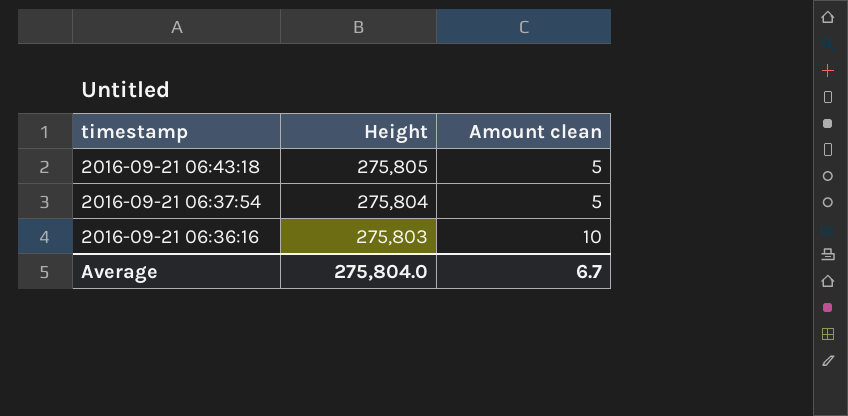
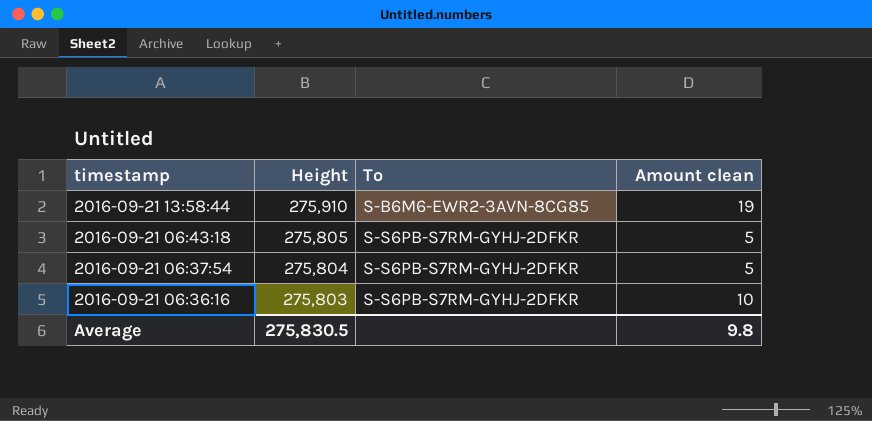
column To | position: none -> 3
row 2016-09-21 13:58:44: none -> 275,910 | S-B6M6-EWR2-3AVN-8CG85 | 19
Average | Height: 275,804.0 -> 275,830.5
Average | Amount clean: 6.7 -> 9.8

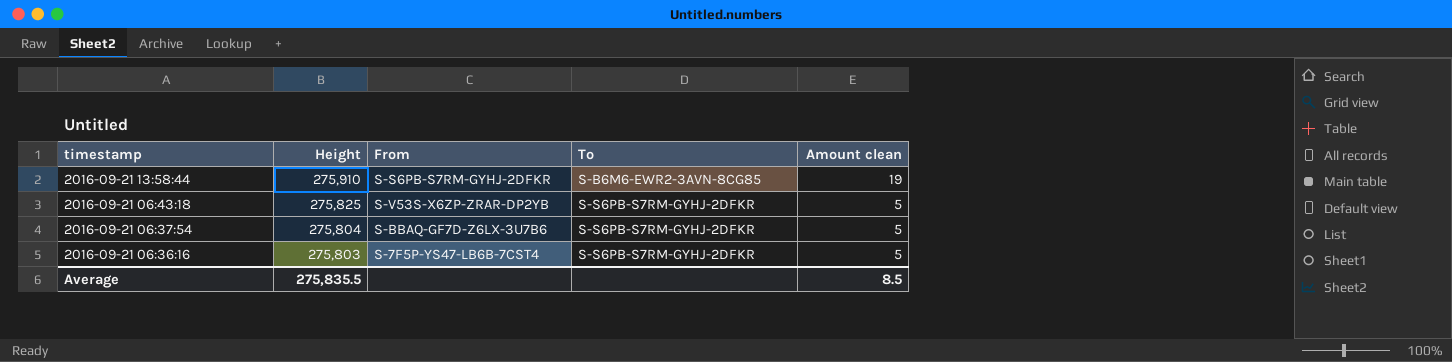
column From | position: none -> 3
2016-09-21 06:43:18 | Height: 275,805 -> 275,825
2016-09-21 06:36:16 | Amount clean: 10 -> 5
Average | Height: 275,830.5 -> 275,835.5
Average | Amount clean: 9.8 -> 8.5

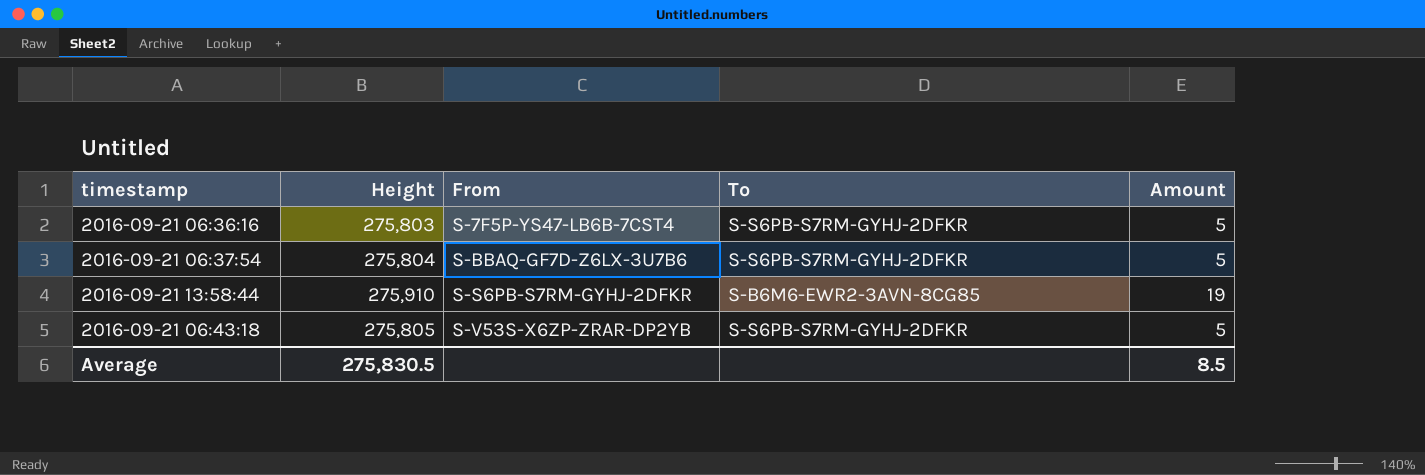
row order: timestamp descending -> From ascending
column name: Amount clean -> Amount
2016-09-21 06:43:18 | Height: 275,825 -> 275,805
Average | Height: 275,835.5 -> 275,830.5

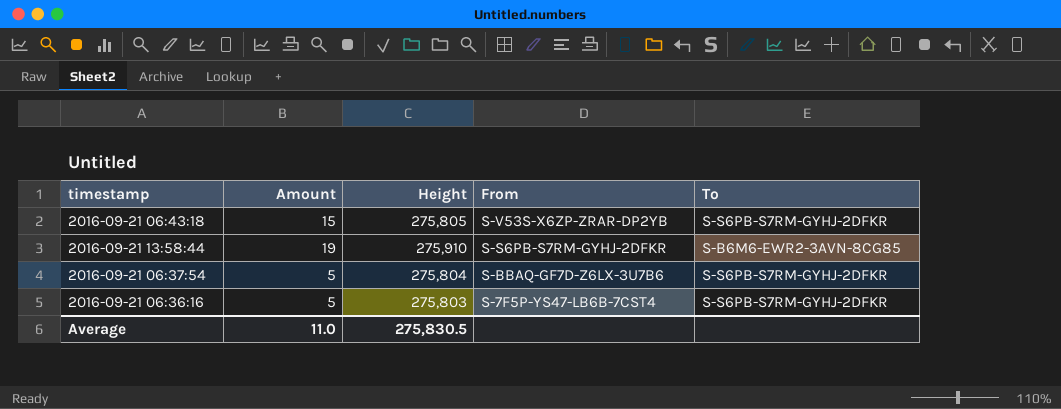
row order: From ascending -> From descending
column Amount | position: 5 -> 2
2016-09-21 06:43:18 | Amount: 5 -> 15
Average | Amount: 8.5 -> 11.0

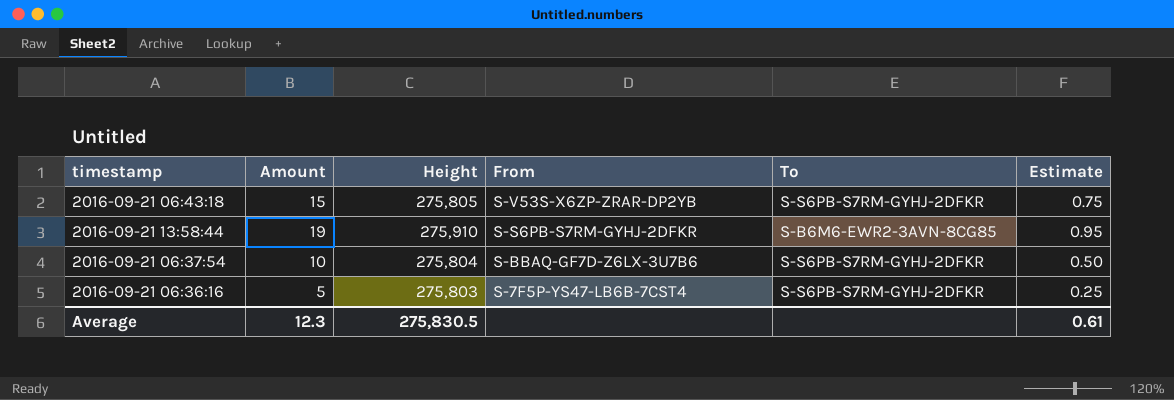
column Estimate | formula: none -> [Amount] * 0.05
2016-09-21 06:37:54 | Amount: 5 -> 10
Average | Amount: 11.0 -> 12.3

